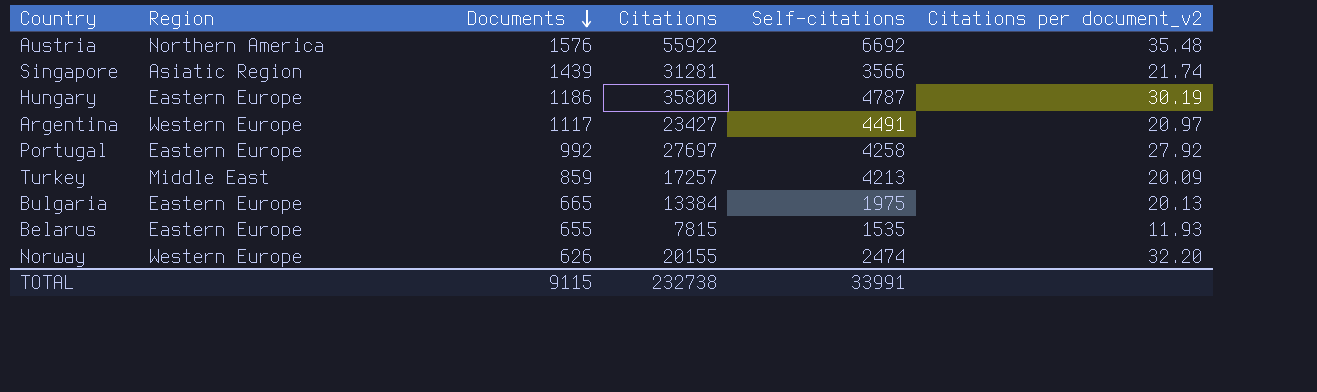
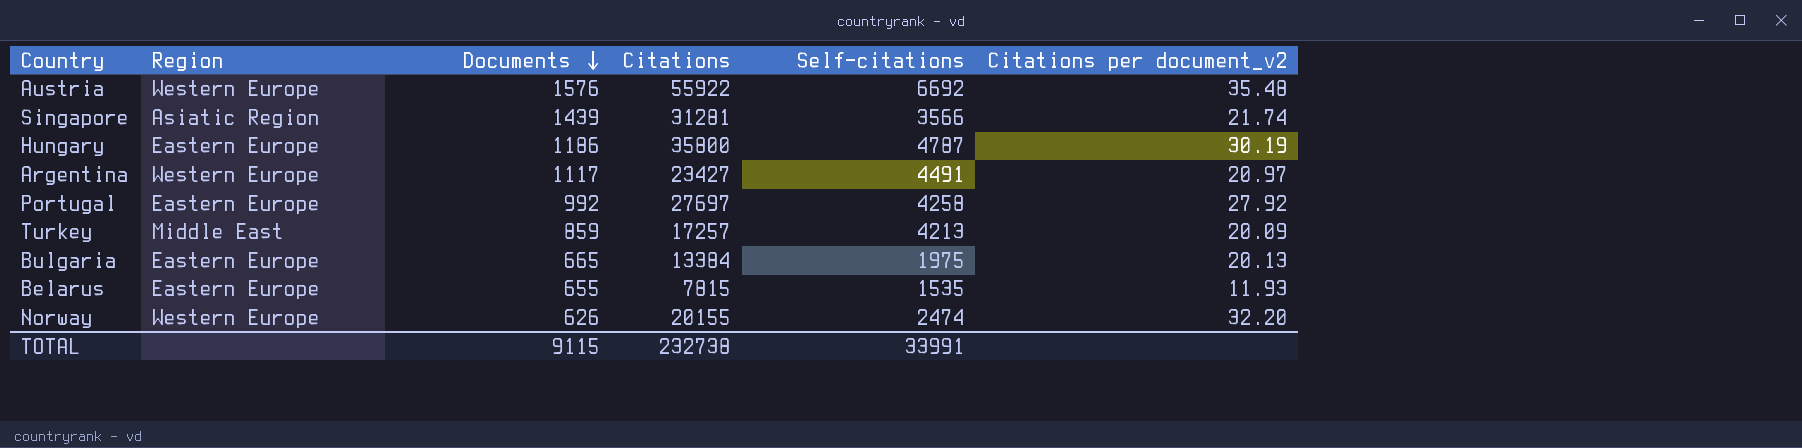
Austria | Region: Northern America -> Western Europe

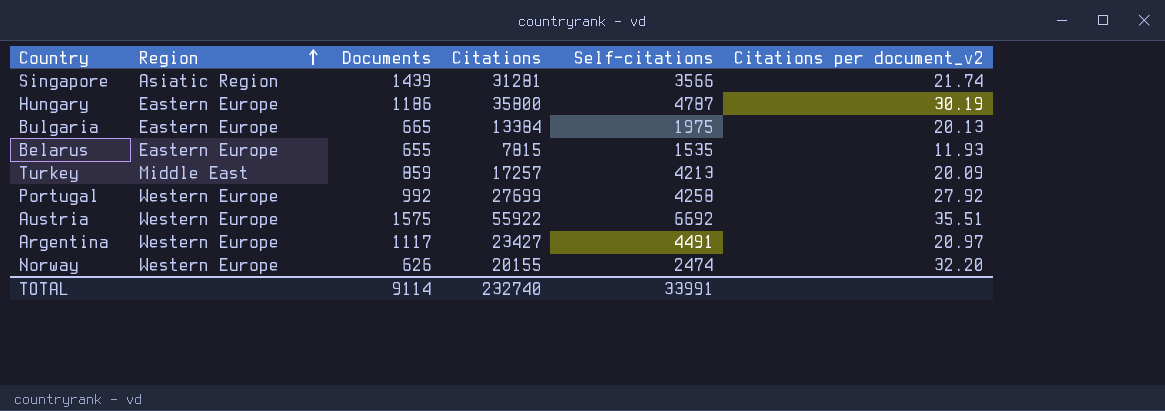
row order: Documents descending -> Region ascending
Portugal | Region: Eastern Europe -> Western Europe
Portugal | Citations: 27697 -> 27699
Austria | Documents: 1576 -> 1575
Austria | Citations per document_v2: 35.48 -> 35.51
TOTAL | Documents: 9115 -> 9114
TOTAL | Citations: 232738 -> 232740

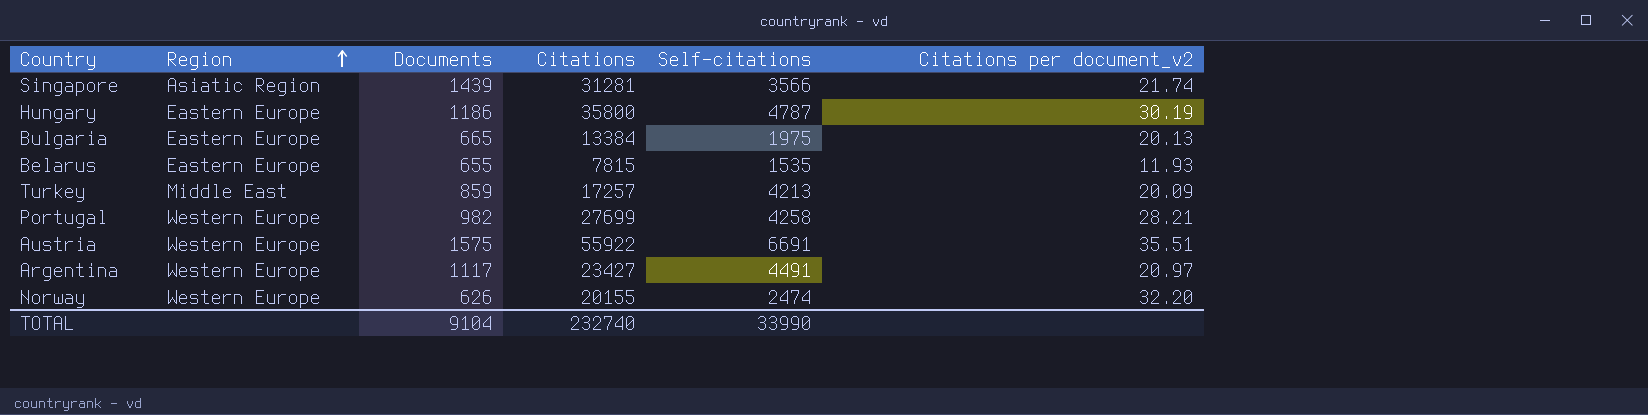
Portugal | Documents: 992 -> 982
Portugal | Citations per document_v2: 27.92 -> 28.21
Austria | Self-citations: 6692 -> 6691
TOTAL | Documents: 9114 -> 9104
TOTAL | Self-citations: 33991 -> 33990

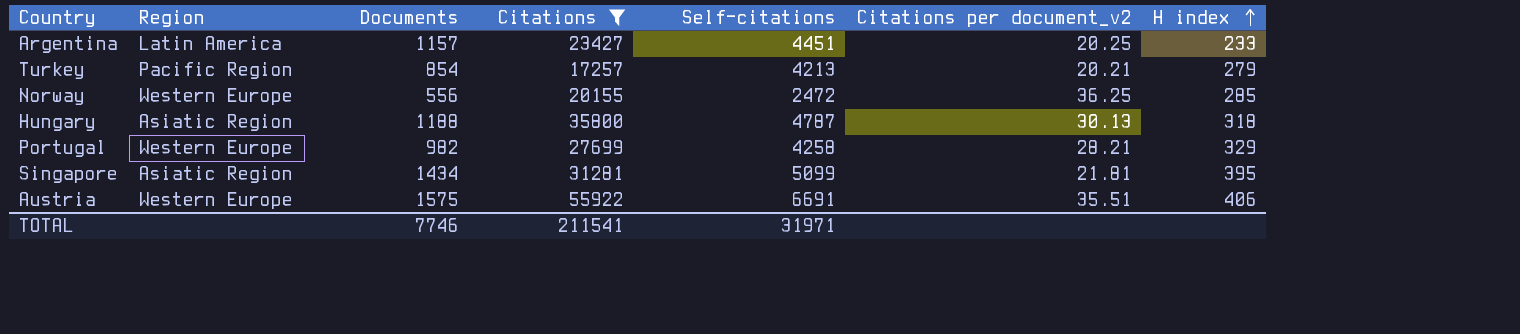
filter: none -> Citations >= 17257
row order: Region ascending -> H index ascending
column H index | position: none -> 7
Argentina | Region: Western Europe -> Latin America
Argentina | Documents: 1117 -> 1157
Argentina | Self-citations: 4491 -> 4451
Argentina | Citations per document_v2: 20.97 -> 20.25
Turkey | Region: Middle East -> Pacific Region
Turkey | Documents: 859 -> 854
Turkey | Citations per document_v2: 20.09 -> 20.21
Norway | Documents: 626 -> 556
Norway | Self-citations: 2474 -> 2472
Norway | Citations per document_v2: 32.20 -> 36.25
Hungary | Region: Eastern Europe -> Asiatic Region
Hungary | Documents: 1186 -> 1188
Hungary | Citations per document_v2: 30.19 -> 30.13
Singapore | Documents: 1439 -> 1434
Singapore | Self-citations: 3566 -> 5099
Singapore | Citations per document_v2: 21.74 -> 21.81
TOTAL | Documents: 9104 -> 7746
TOTAL | Citations: 232740 -> 211541
TOTAL | Self-citations: 33990 -> 31971

